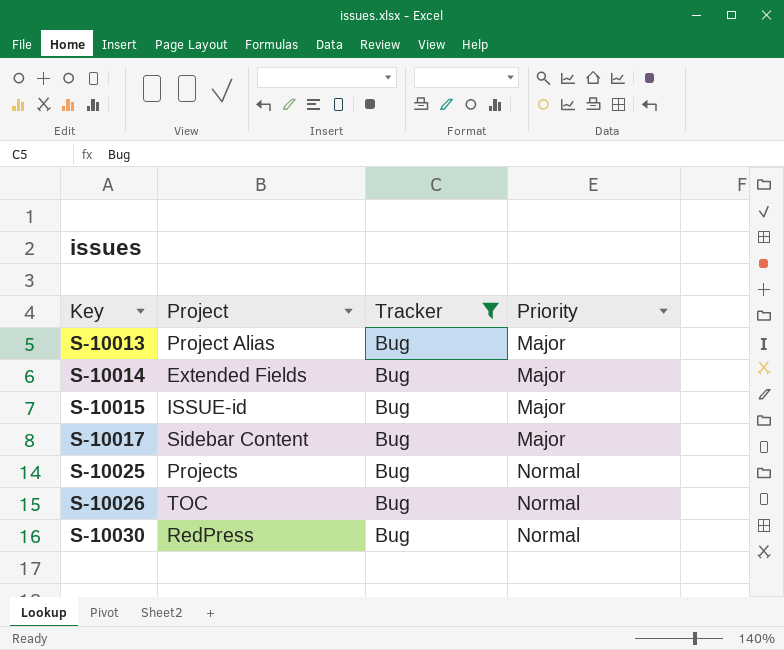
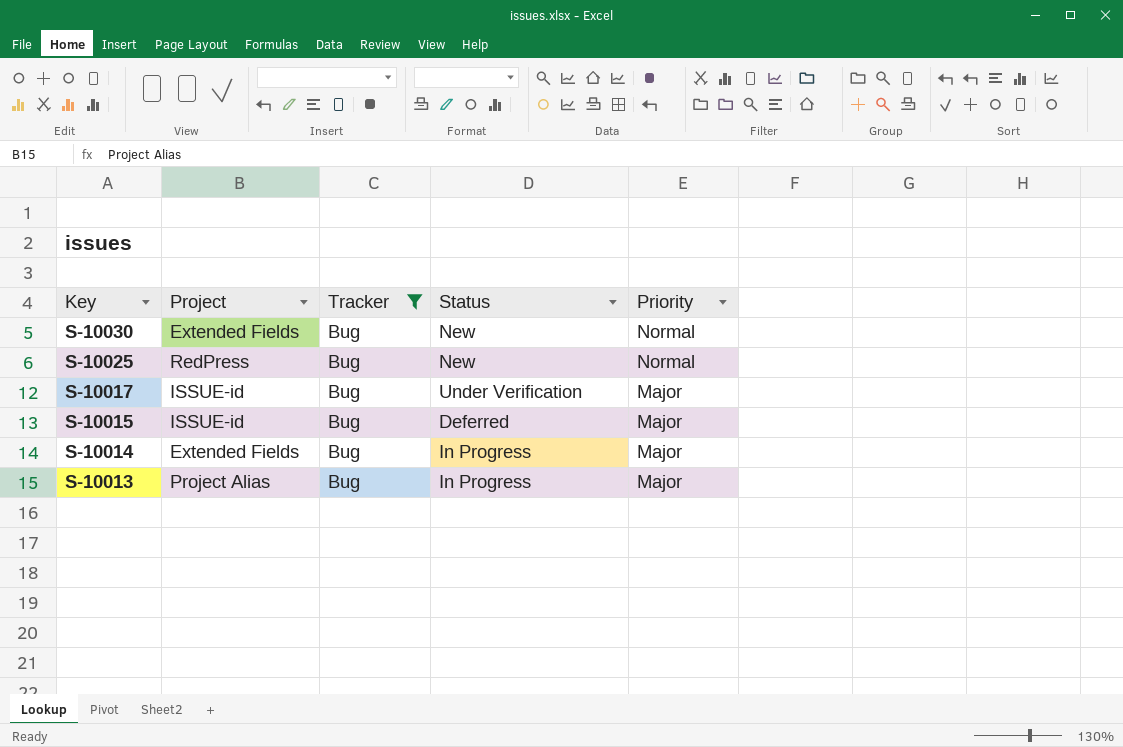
row order: Key ascending -> Key descending
column Status | position: none -> 4
row S-10026: TOC | Bug | Normal -> none
S-10030 | Project: RedPress -> Extended Fields
S-10025 | Project: Projects -> RedPress
S-10017 | Project: Sidebar Content -> ISSUE-id

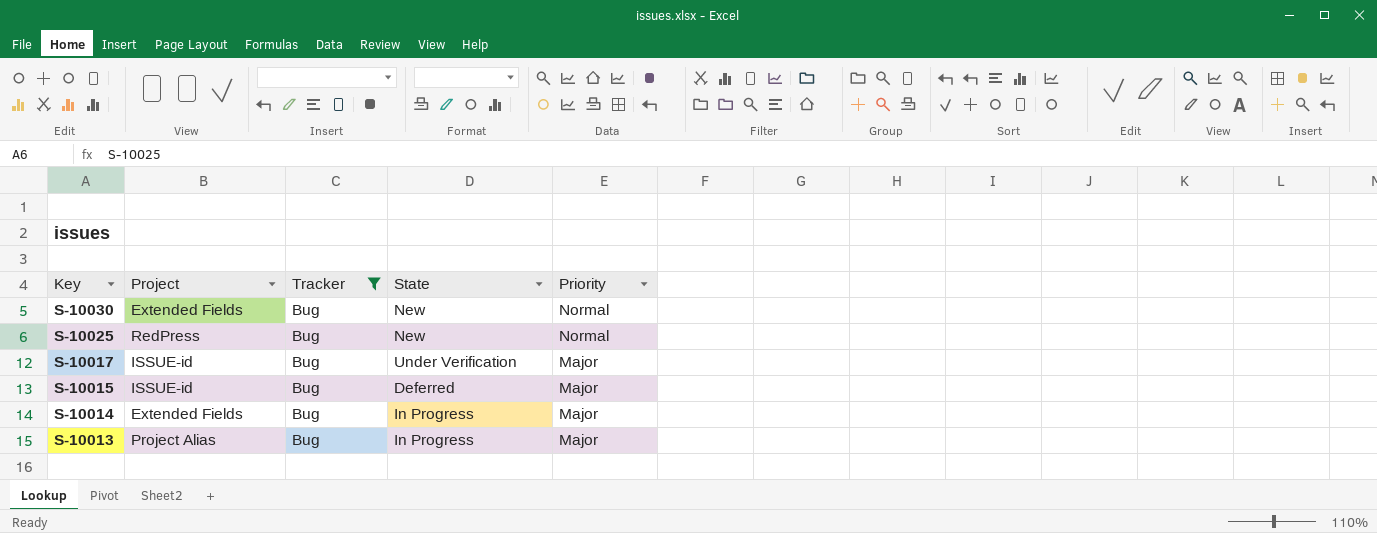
column name: Status -> State

